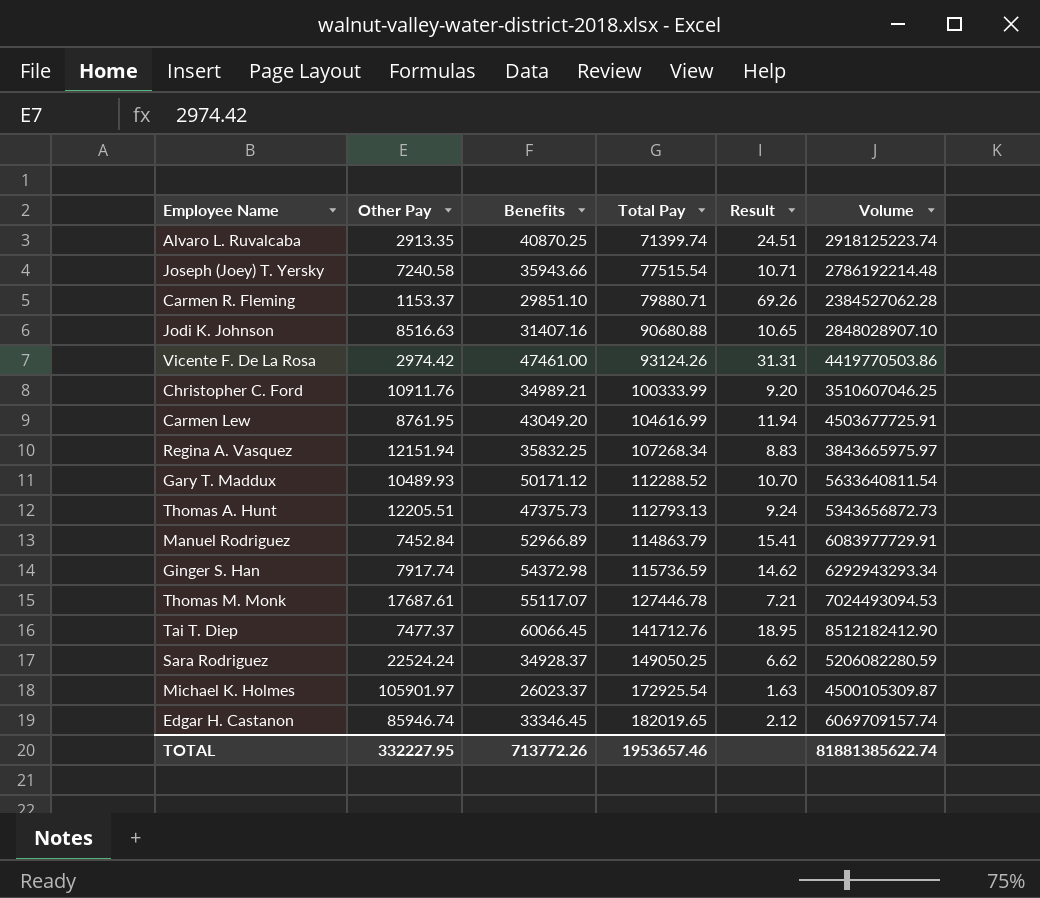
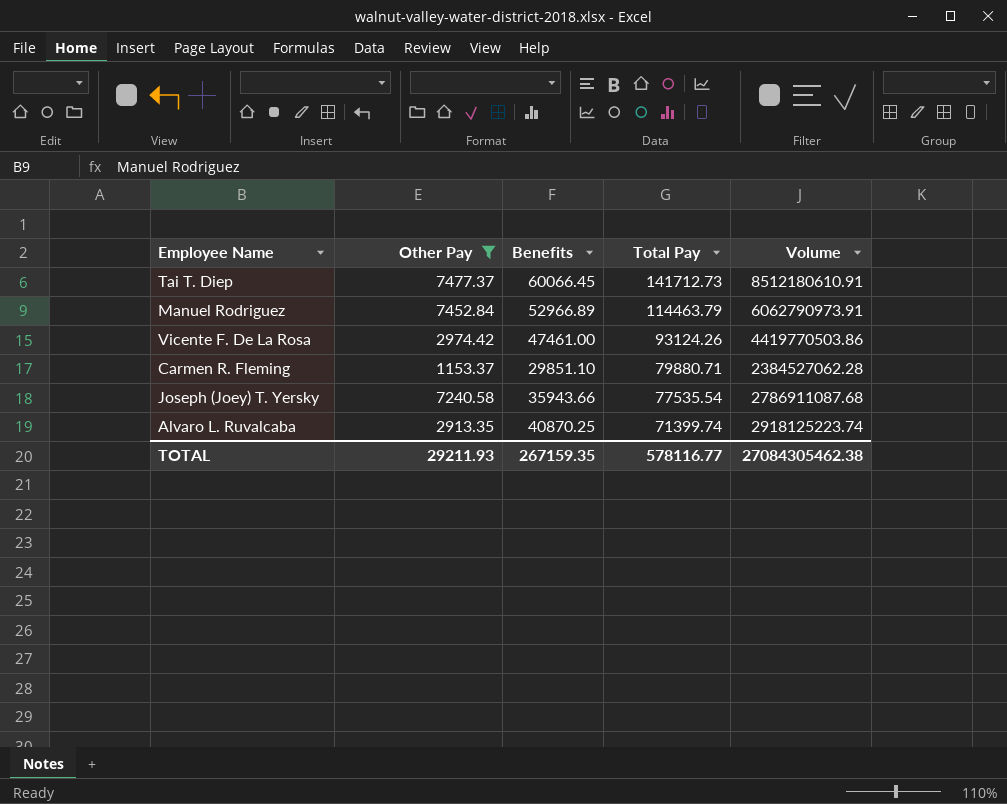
filter: none -> Other Pay <= 7477.37
row order: Total Pay ascending -> Total Pay descending
column Result | formula: [Total Pay] / [Other Pay] -> none
Tai T. Diep | Total Pay: 141712.76 -> 141712.73
Tai T. Diep | Volume: 8512182412.90 -> 8512180610.91
Manuel Rodriguez | Total Pay: 114863.79 -> 114463.79
Manuel Rodriguez | Volume: 6083977729.91 -> 6062790973.91
Joseph (Joey) T. Yersky | Total Pay: 77515.54 -> 77535.54
Joseph (Joey) T. Yersky | Volume: 2786192214.48 -> 2786911087.68
TOTAL | Other Pay: 332227.95 -> 29211.93
TOTAL | Benefits: 713772.26 -> 267159.35
TOTAL | Total Pay: 1953657.46 -> 578116.77
TOTAL | Volume: 81881385622.74 -> 27084305462.38

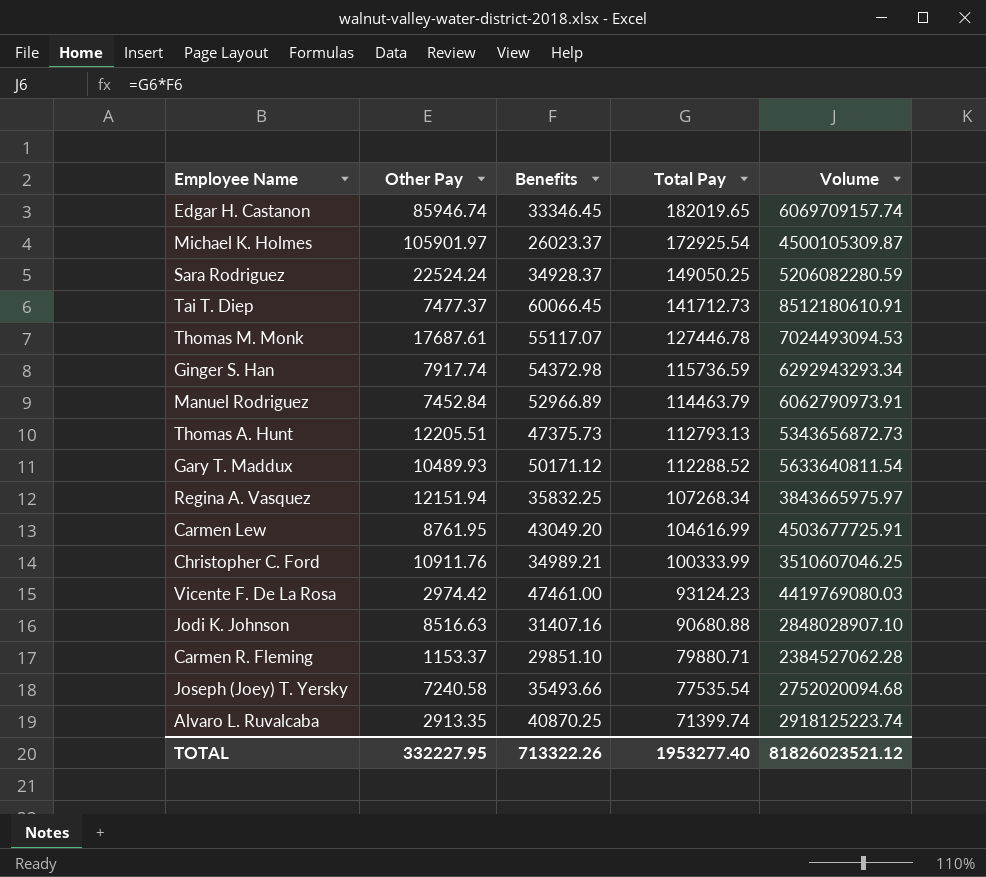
filter: Other Pay <= 7477.37 -> none
Vicente F. De La Rosa | Total Pay: 93124.26 -> 93124.23
Vicente F. De La Rosa | Volume: 4419770503.86 -> 4419769080.03
Joseph (Joey) T. Yersky | Benefits: 35943.66 -> 35493.66
Joseph (Joey) T. Yersky | Volume: 2786911087.68 -> 2752020094.68
TOTAL | Other Pay: 29211.93 -> 332227.95
TOTAL | Benefits: 267159.35 -> 713322.26
TOTAL | Total Pay: 578116.77 -> 1953277.40
TOTAL | Volume: 27084305462.38 -> 81826023521.12

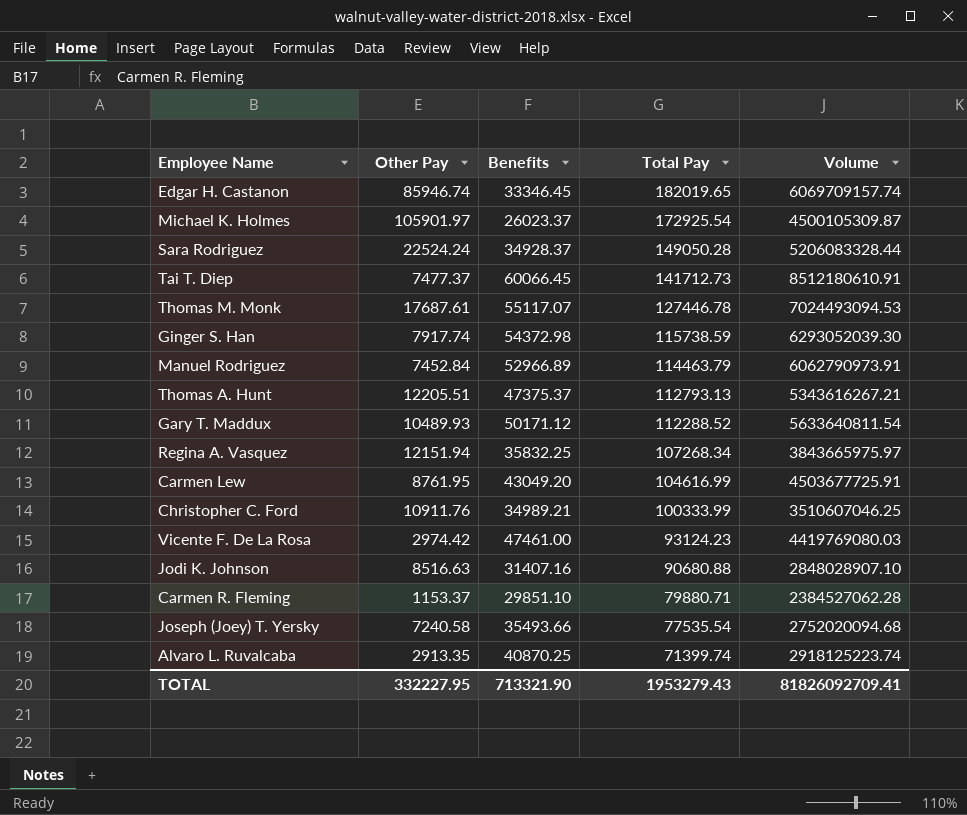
Sara Rodriguez | Total Pay: 149050.25 -> 149050.28
Sara Rodriguez | Volume: 5206082280.59 -> 5206083328.44
Ginger S. Han | Total Pay: 115736.59 -> 115738.59
Ginger S. Han | Volume: 6292943293.34 -> 6293052039.30
Thomas A. Hunt | Benefits: 47375.73 -> 47375.37
Thomas A. Hunt | Volume: 5343656872.73 -> 5343616267.21
TOTAL | Benefits: 713322.26 -> 713321.90
TOTAL | Total Pay: 1953277.40 -> 1953279.43
TOTAL | Volume: 81826023521.12 -> 81826092709.41

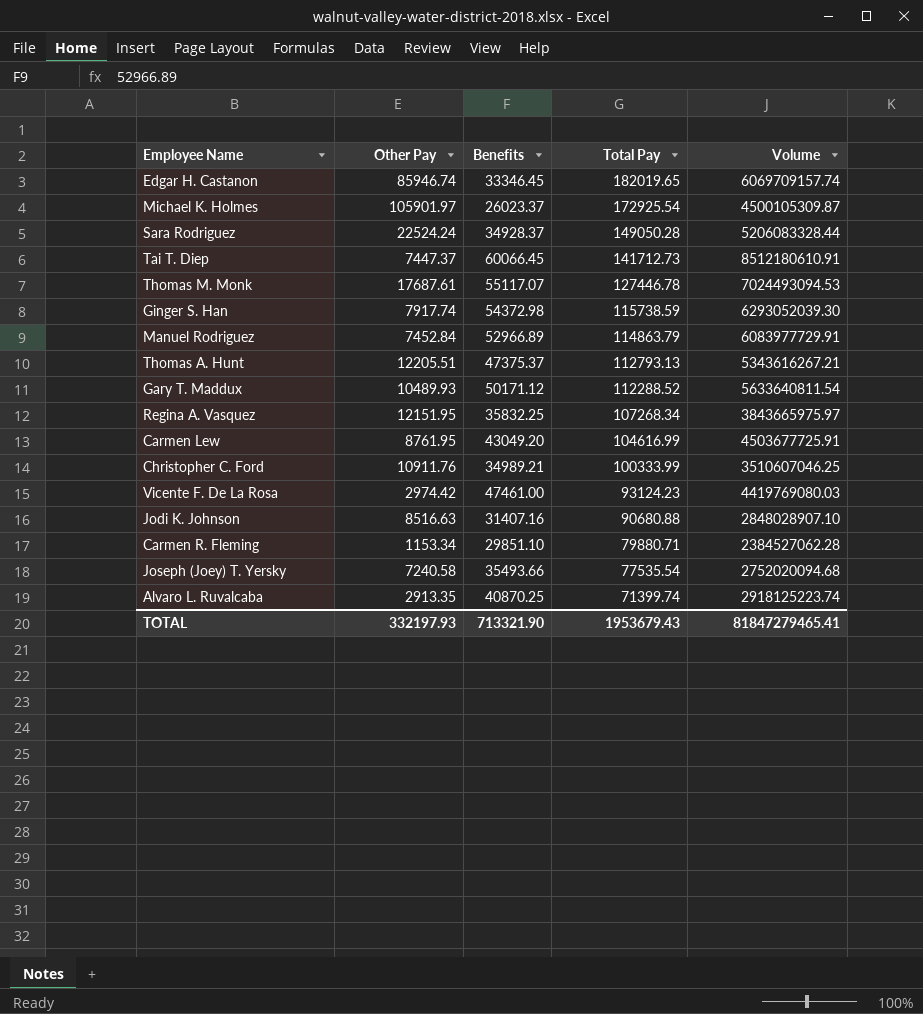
Tai T. Diep | Other Pay: 7477.37 -> 7447.37
Manuel Rodriguez | Total Pay: 114463.79 -> 114863.79
Manuel Rodriguez | Volume: 6062790973.91 -> 6083977729.91
Regina A. Vasquez | Other Pay: 12151.94 -> 12151.95
Carmen R. Fleming | Other Pay: 1153.37 -> 1153.34
TOTAL | Other Pay: 332227.95 -> 332197.93
TOTAL | Total Pay: 1953279.43 -> 1953679.43
TOTAL | Volume: 81826092709.41 -> 81847279465.41

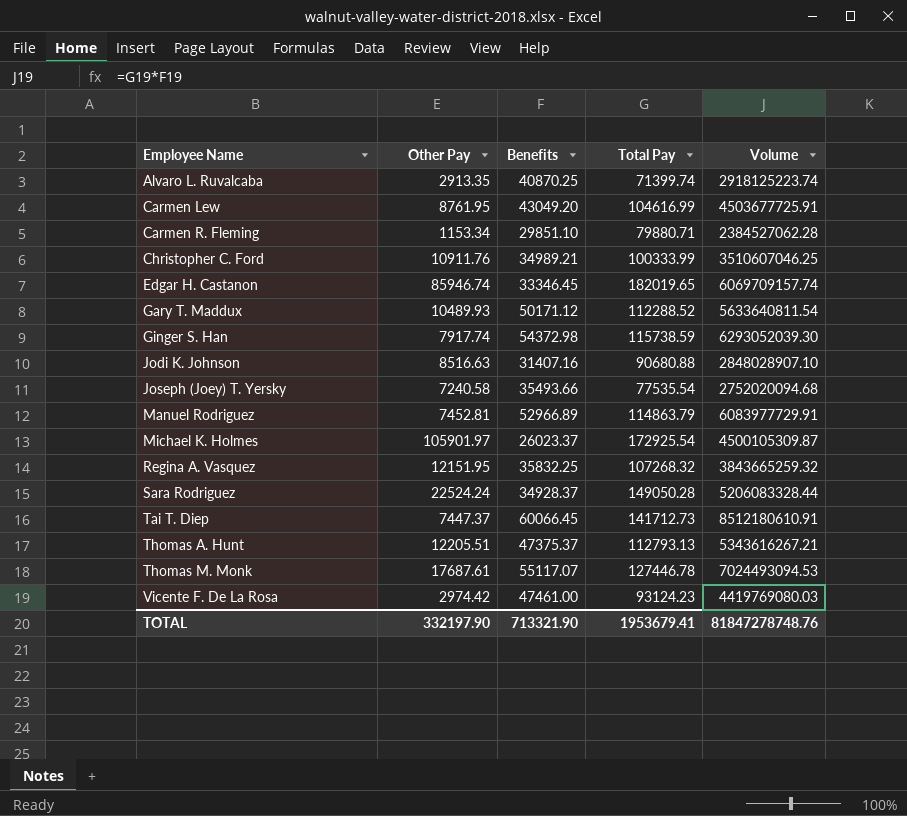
row order: Total Pay descending -> Employee Name ascending
Manuel Rodriguez | Other Pay: 7452.84 -> 7452.81
Regina A. Vasquez | Total Pay: 107268.34 -> 107268.32
Regina A. Vasquez | Volume: 3843665975.97 -> 3843665259.32
TOTAL | Other Pay: 332197.93 -> 332197.90
TOTAL | Total Pay: 1953679.43 -> 1953679.41
TOTAL | Volume: 81847279465.41 -> 81847278748.76

